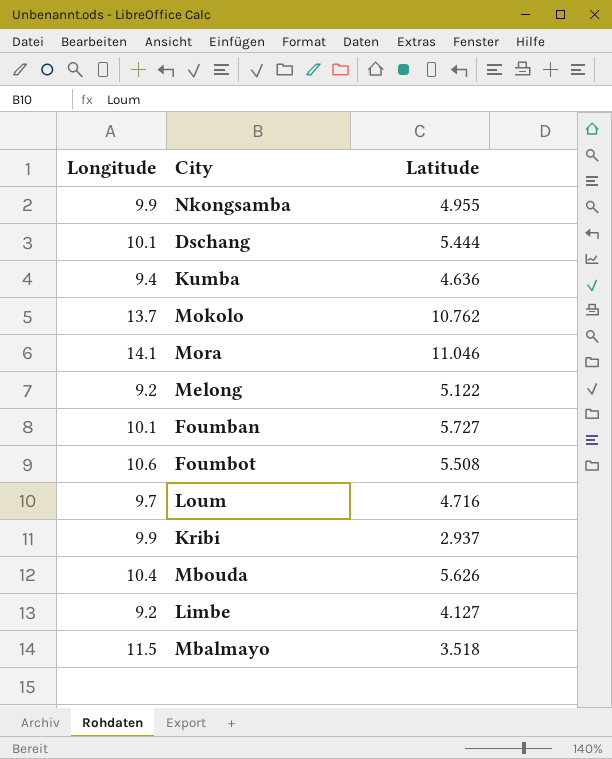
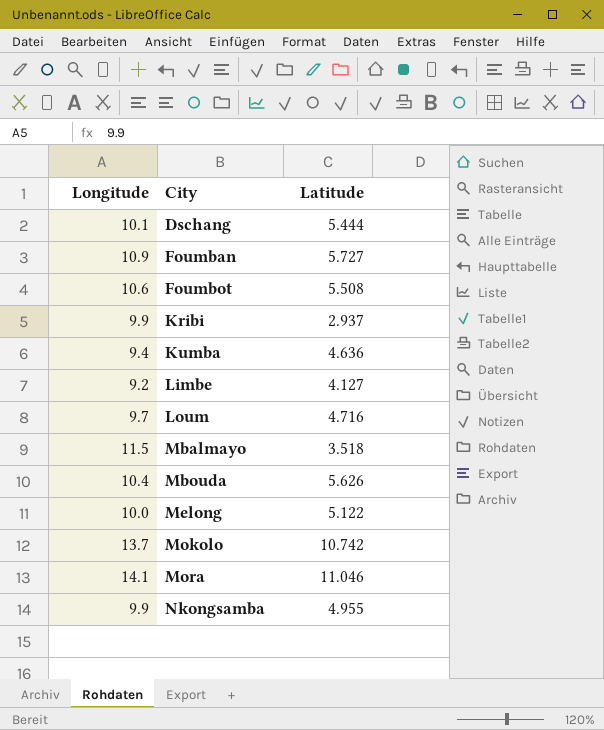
row order: none -> City ascending
Foumban | Longitude: 10.1 -> 10.9
Melong | Longitude: 9.2 -> 10.0
Mokolo | Latitude: 10.762 -> 10.742

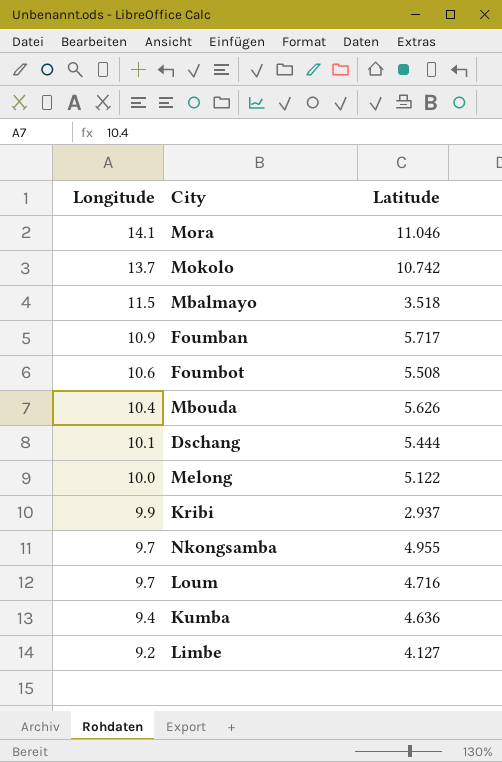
row order: City ascending -> Longitude descending
Foumban | Latitude: 5.727 -> 5.717
Nkongsamba | Longitude: 9.9 -> 9.7

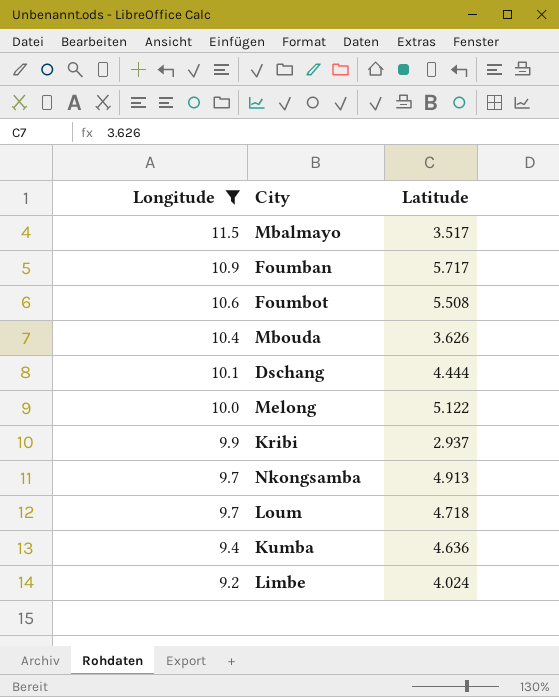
filter: none -> Longitude <= 11.5
Mbalmayo | Latitude: 3.518 -> 3.517
Mbouda | Latitude: 5.626 -> 3.626
Dschang | Latitude: 5.444 -> 4.444
Nkongsamba | Latitude: 4.955 -> 4.913
Loum | Latitude: 4.716 -> 4.718
Limbe | Latitude: 4.127 -> 4.024

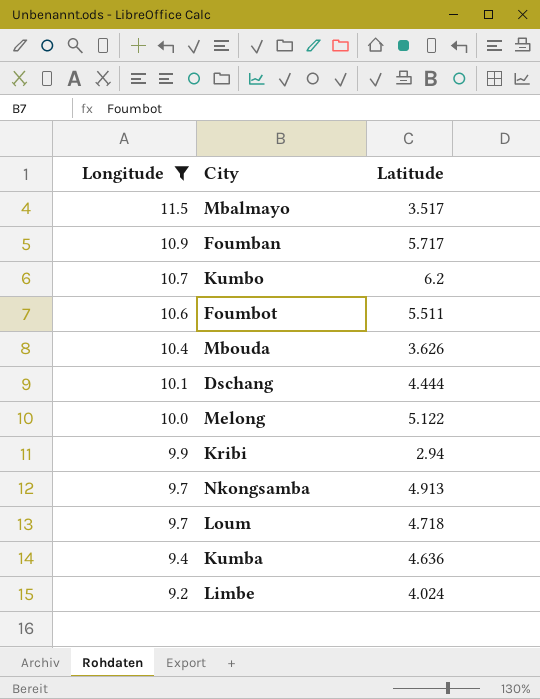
row Kumbo: none -> 10.7 | 6.2
Foumbot | Latitude: 5.508 -> 5.511
Kribi | Latitude: 2.937 -> 2.94

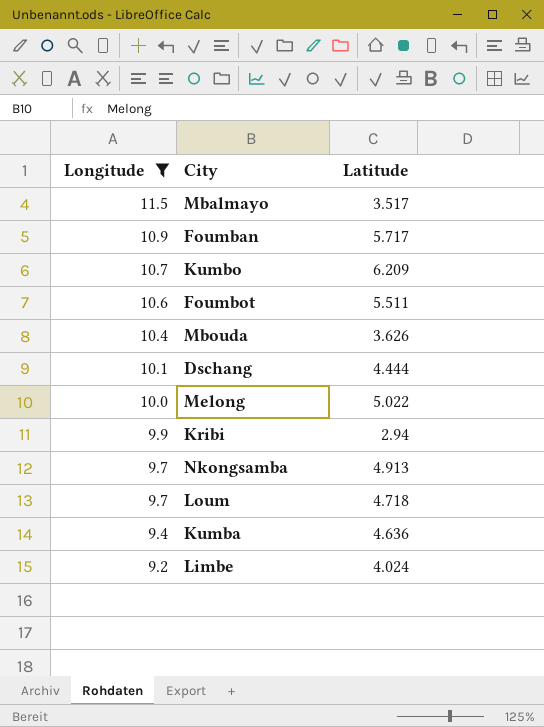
Kumbo | Latitude: 6.2 -> 6.209
Melong | Latitude: 5.122 -> 5.022

